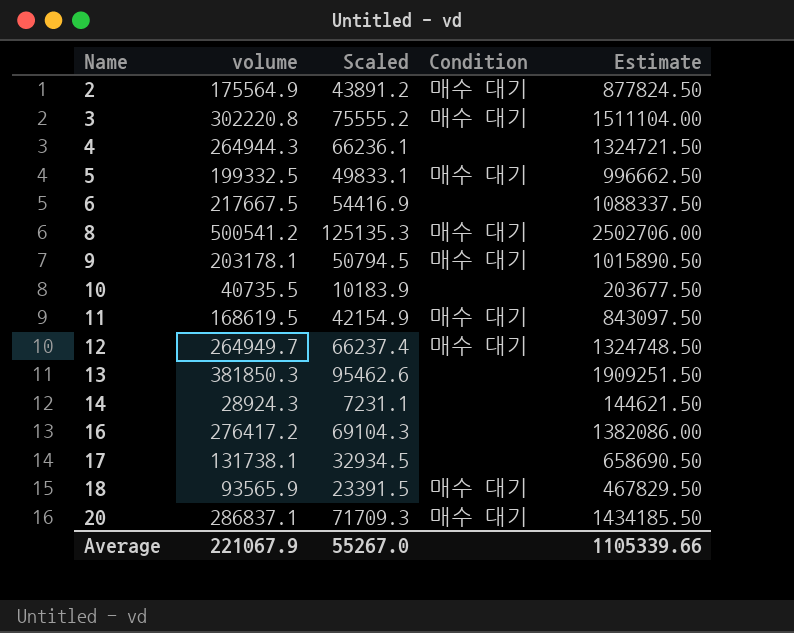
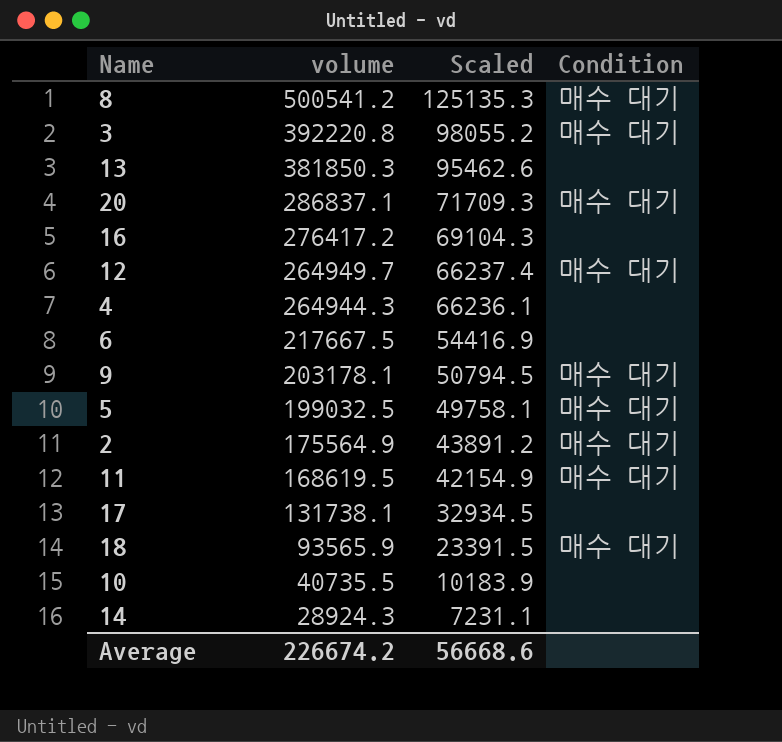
row order: Name ascending -> volume descending
column Estimate | formula: [volume] * 5 -> none
3 | volume: 302220.8 -> 392220.8
3 | Scaled: 75555.2 -> 98055.2
5 | volume: 199332.5 -> 199032.5
5 | Scaled: 49833.1 -> 49758.1
Average | volume: 221067.9 -> 226674.2
Average | Scaled: 55267.0 -> 56668.6

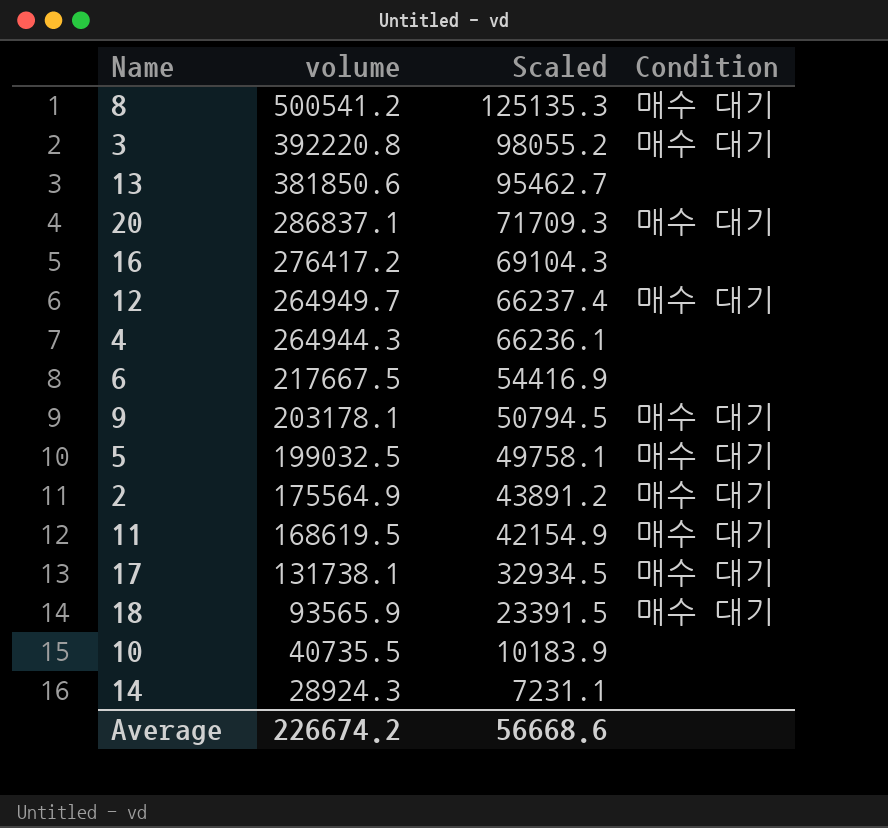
13 | volume: 381850.3 -> 381850.6
13 | Scaled: 95462.6 -> 95462.7
17 | Condition: none -> 매수 대기

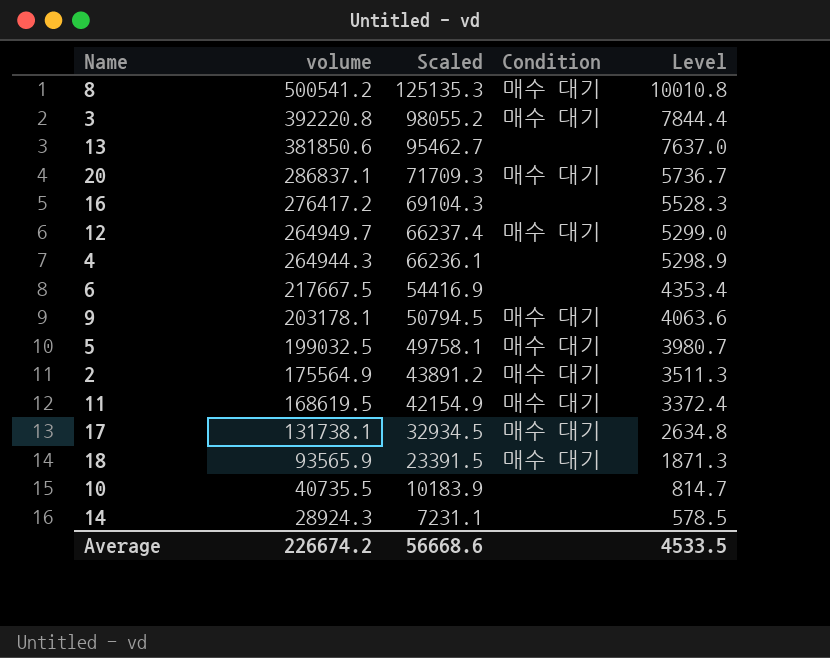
column Level | formula: none -> [volume] * 0.02

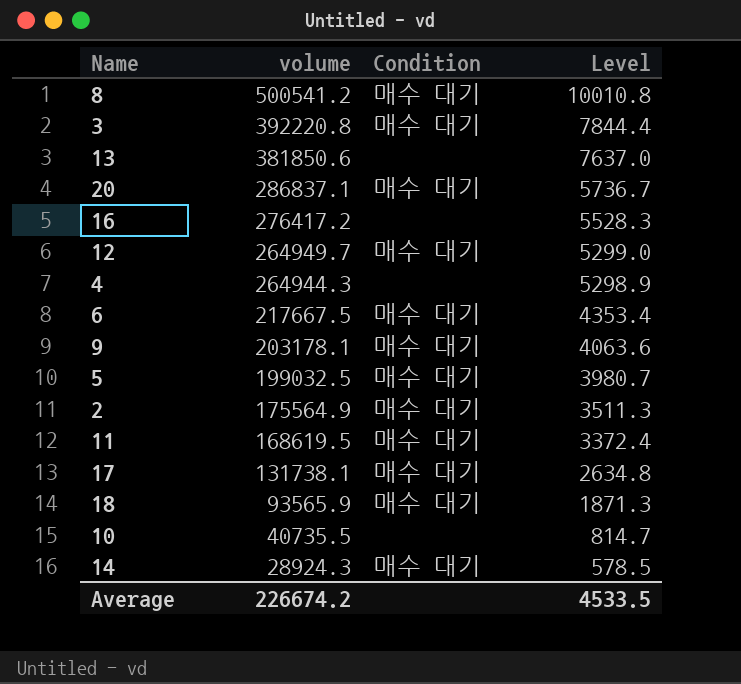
column Scaled | formula: [volume] * 0.25 -> none
6 | Condition: none -> 매수 대기
14 | Condition: none -> 매수 대기

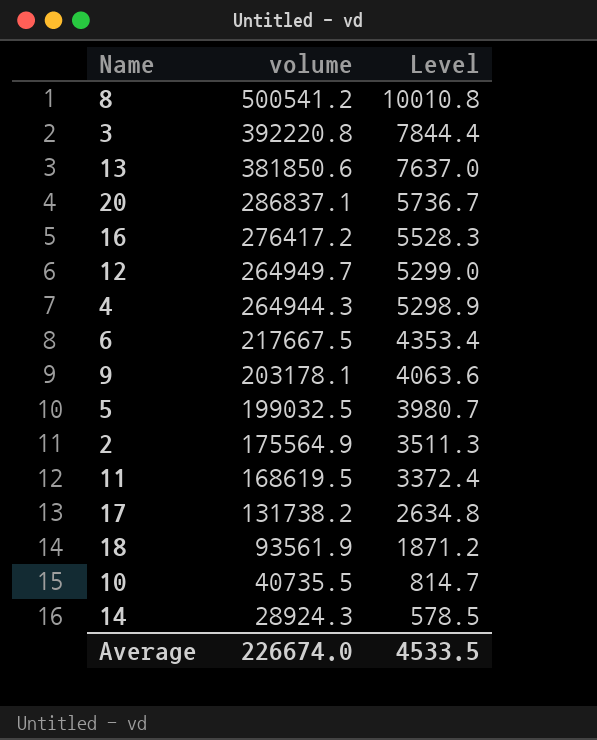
column Condition | position: 3 -> none
17 | volume: 131738.1 -> 131738.2
18 | volume: 93565.9 -> 93561.9
18 | Level: 1871.3 -> 1871.2
Average | volume: 226674.2 -> 226674.0

